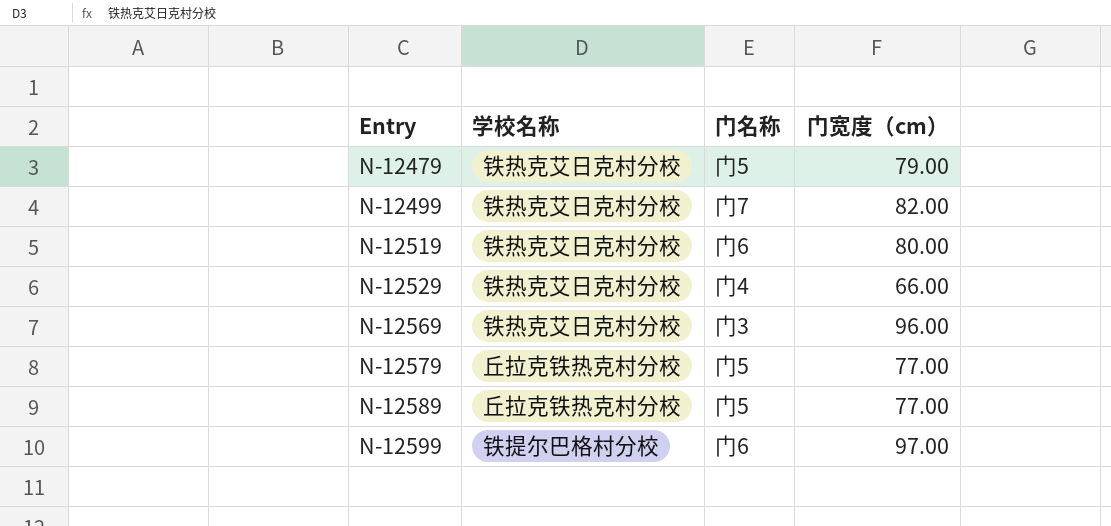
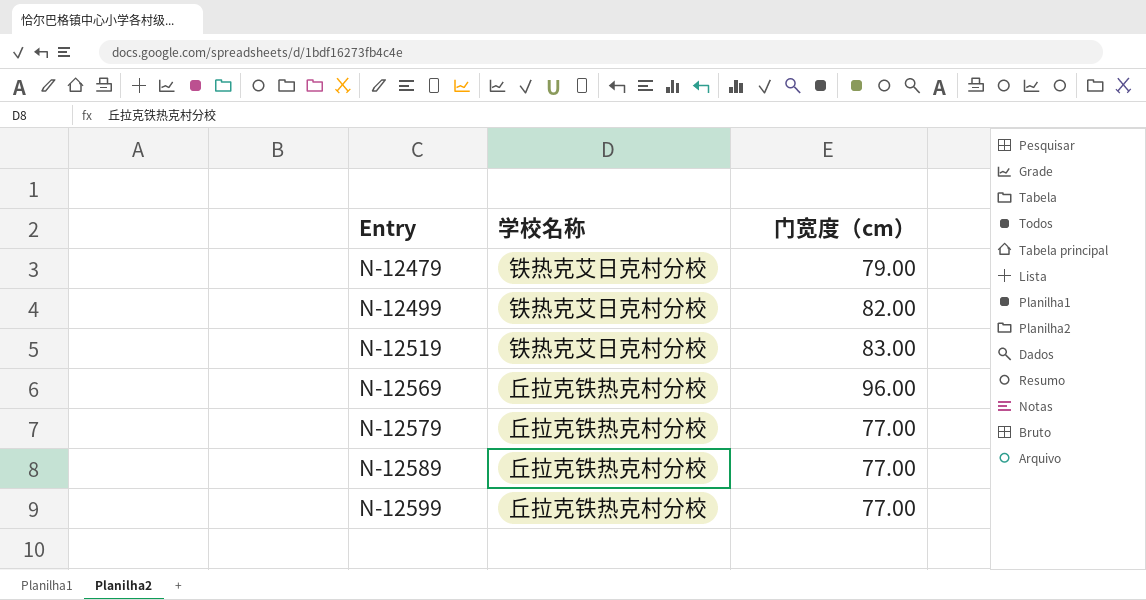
column 门名称 | position: 3 -> none
row N-12529: 铁热克艾日克村分校 | 门4 | 66.00 -> none
N-12519 | 门宽度（cm）: 80.00 -> 83.00
N-12569 | 学校名称: 铁热克艾日克村分校 -> 丘拉克铁热克村分校
N-12599 | 学校名称: 铁提尔巴格村分校 -> 丘拉克铁热克村分校
N-12599 | 门宽度（cm）: 97.00 -> 77.00

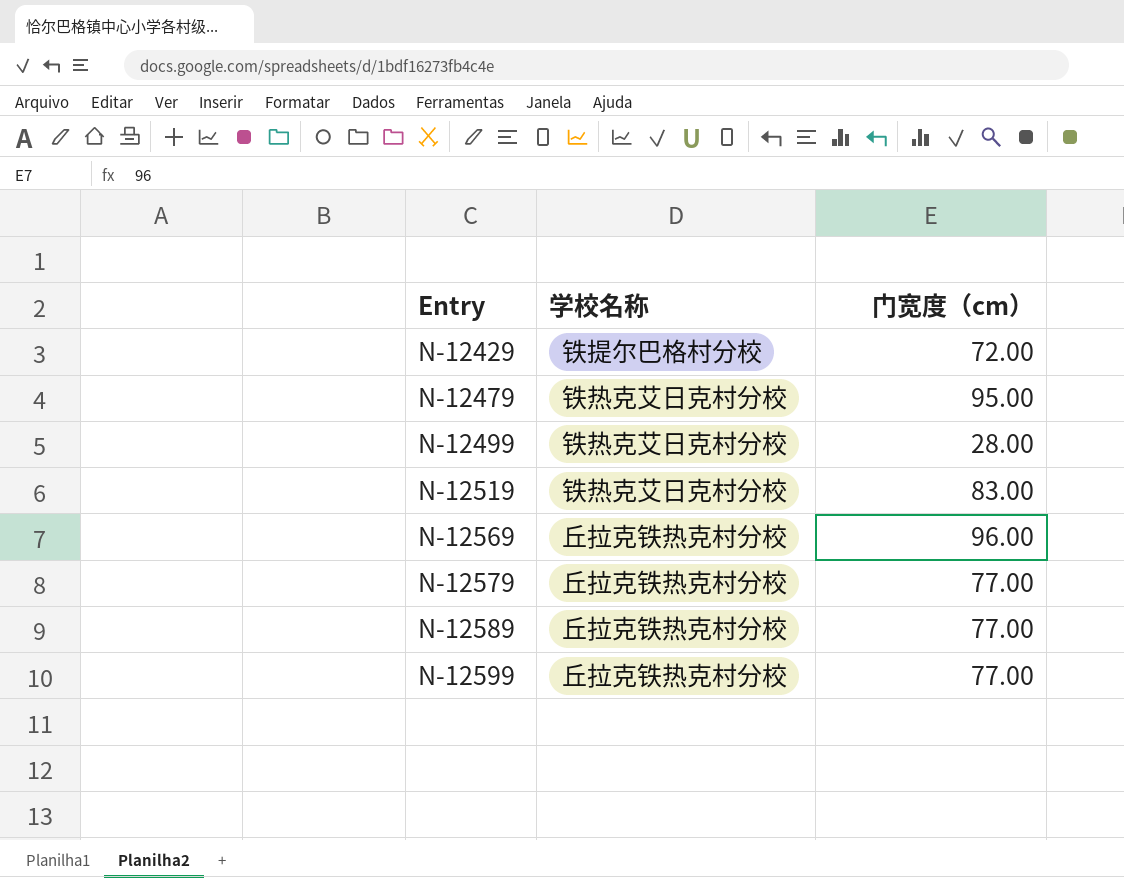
row N-12429: none -> 铁提尔巴格村分校 | 72.00
N-12479 | 门宽度（cm）: 79.00 -> 95.00
N-12499 | 门宽度（cm）: 82.00 -> 28.00

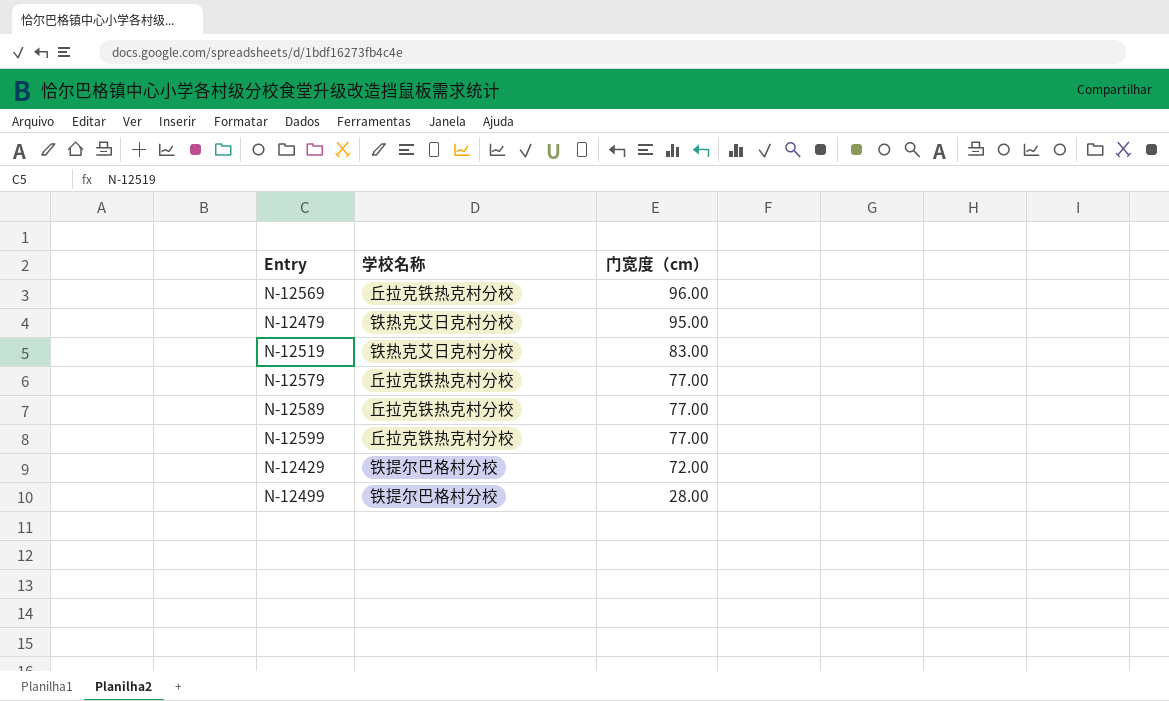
row order: Entry ascending -> 门宽度（cm） descending
N-12499 | 学校名称: 铁热克艾日克村分校 -> 铁提尔巴格村分校

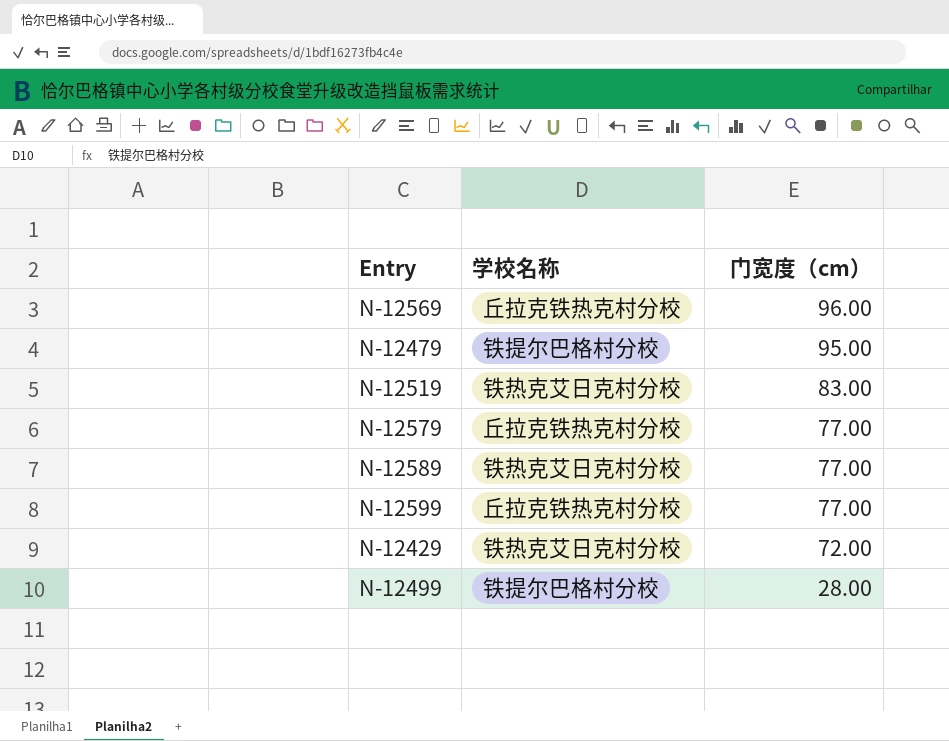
N-12479 | 学校名称: 铁热克艾日克村分校 -> 铁提尔巴格村分校
N-12589 | 学校名称: 丘拉克铁热克村分校 -> 铁热克艾日克村分校
N-12429 | 学校名称: 铁提尔巴格村分校 -> 铁热克艾日克村分校

